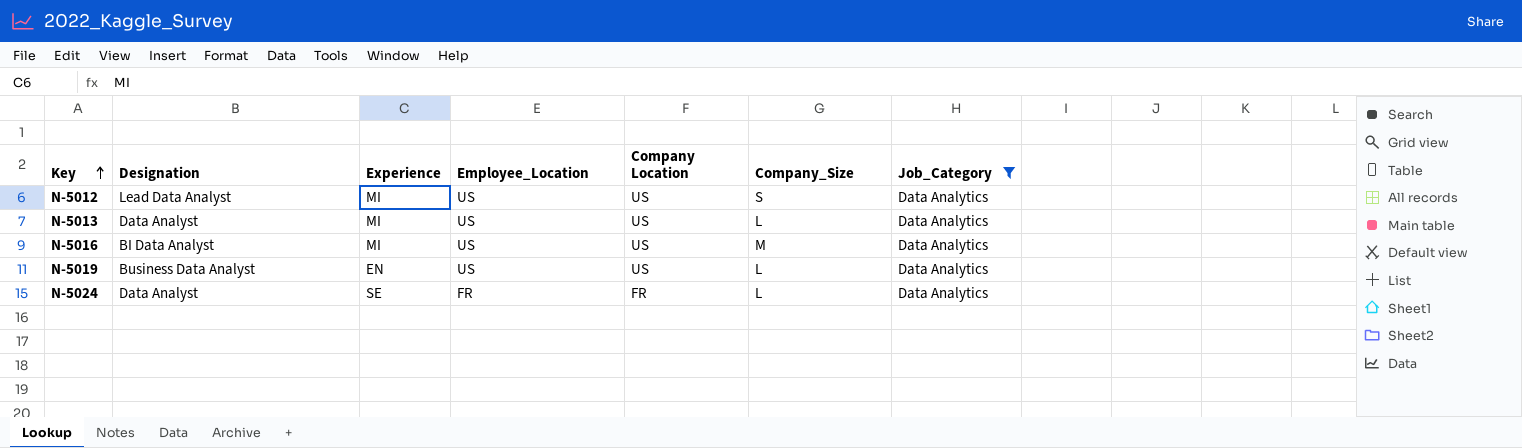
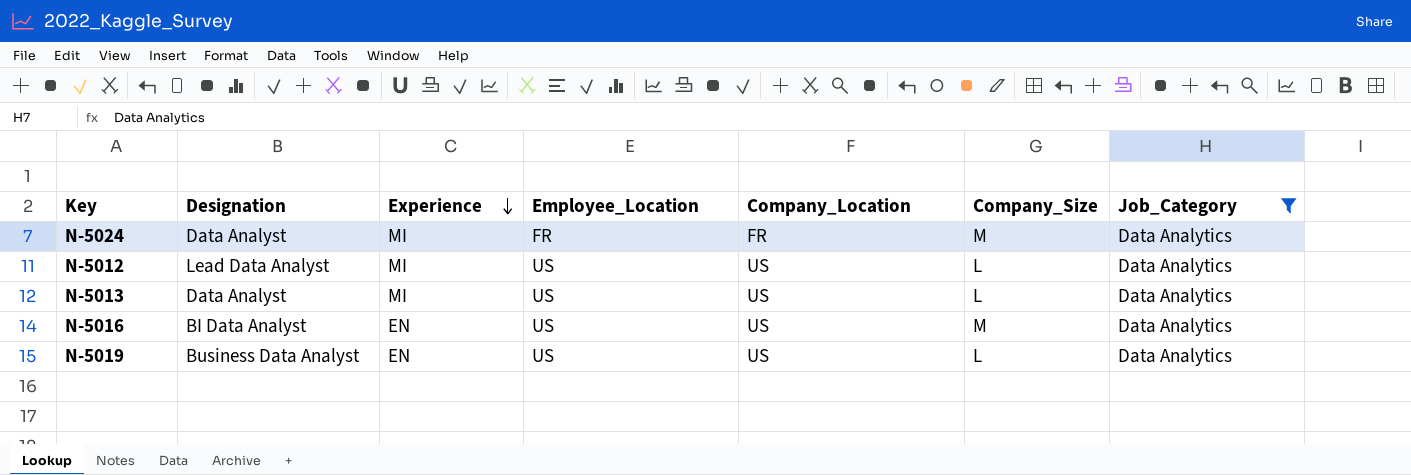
row order: Key ascending -> Experience descending
column name: Company Location -> Company_Location
N-5024 | Experience: SE -> MI
N-5024 | Company_Size: L -> M
N-5012 | Company_Size: S -> L
N-5016 | Experience: MI -> EN

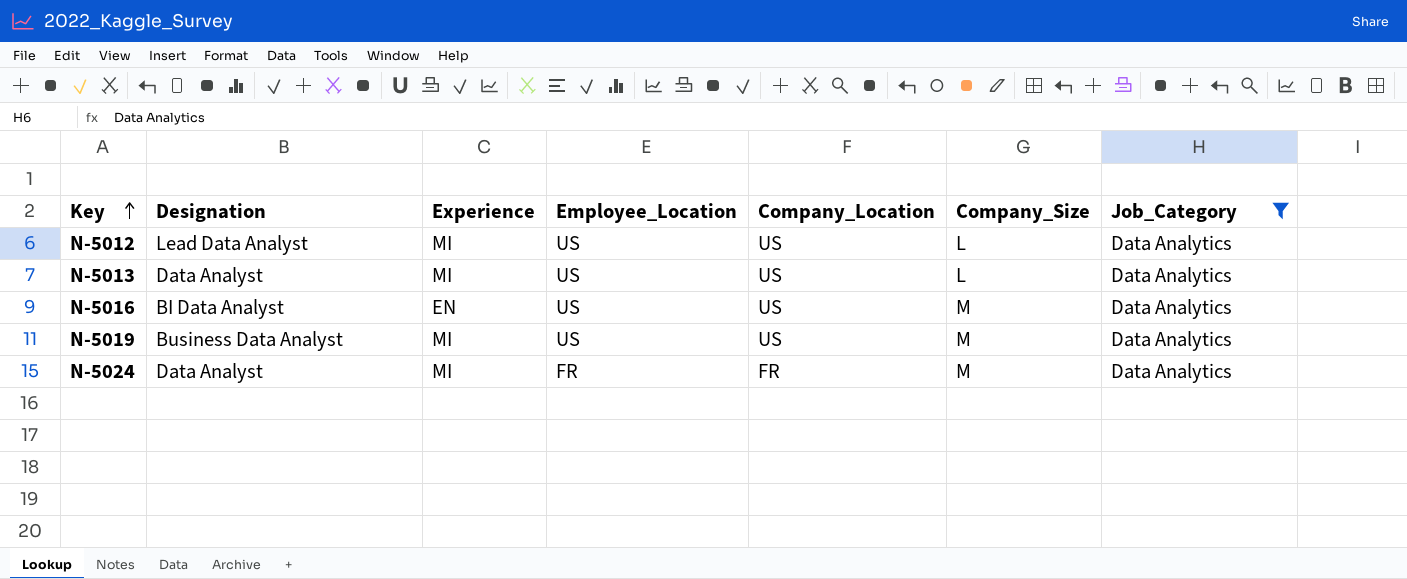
row order: Experience descending -> Key ascending
N-5019 | Experience: EN -> MI
N-5019 | Company_Size: L -> M

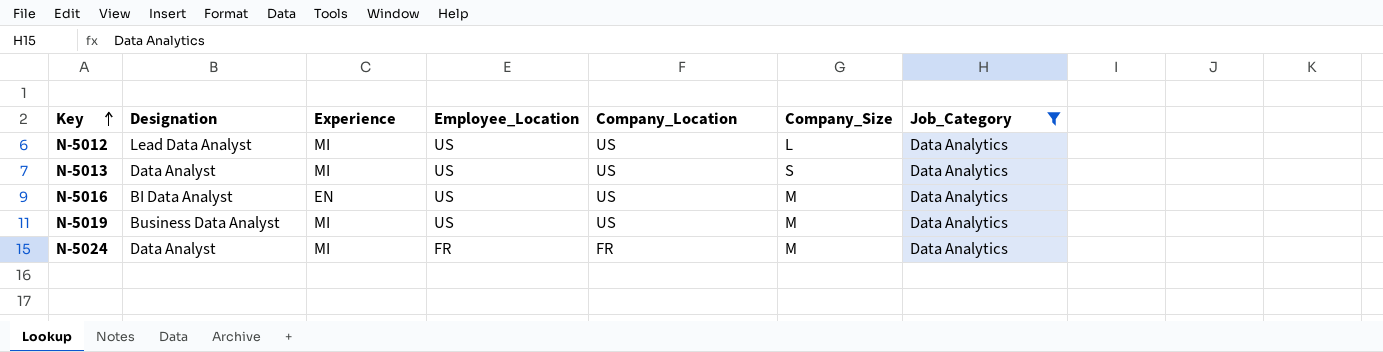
N-5013 | Company_Size: L -> S

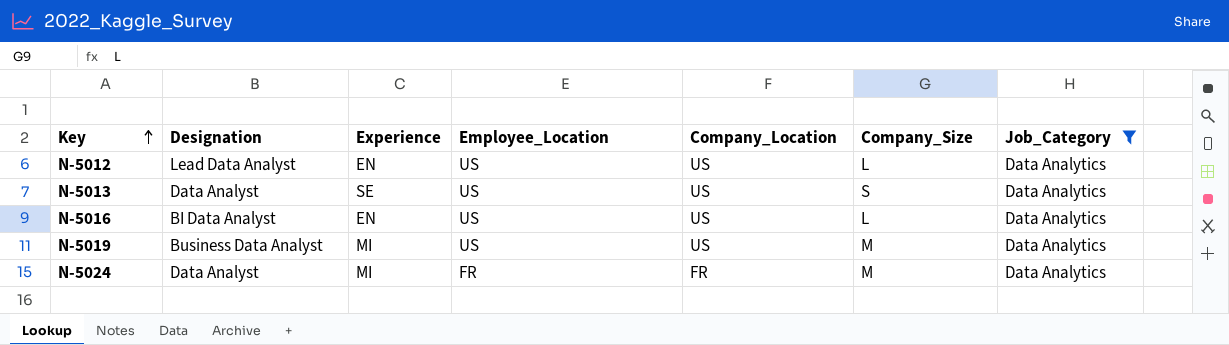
N-5012 | Experience: MI -> EN
N-5013 | Experience: MI -> SE
N-5016 | Company_Size: M -> L

